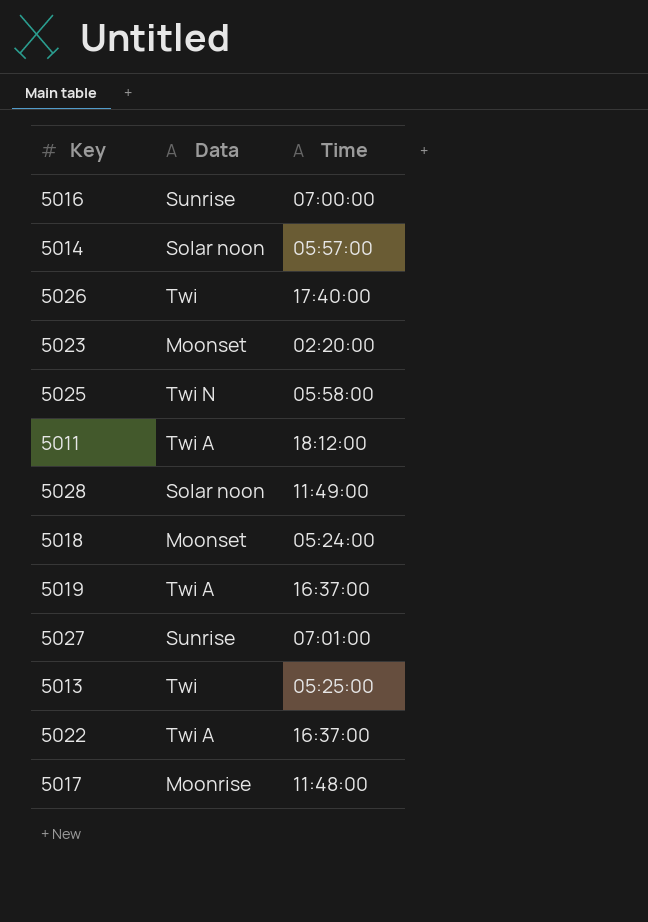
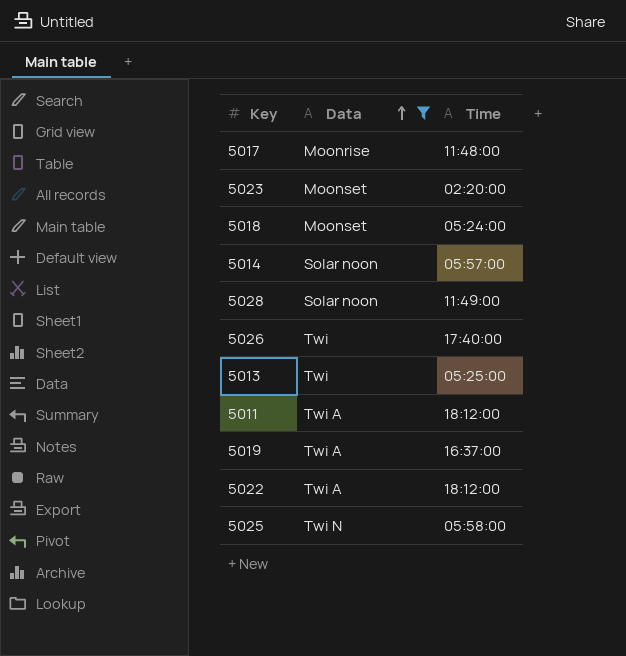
filter: none -> Data != Sunrise
row order: none -> Data ascending
5022 | Time: 16:37:00 -> 18:12:00

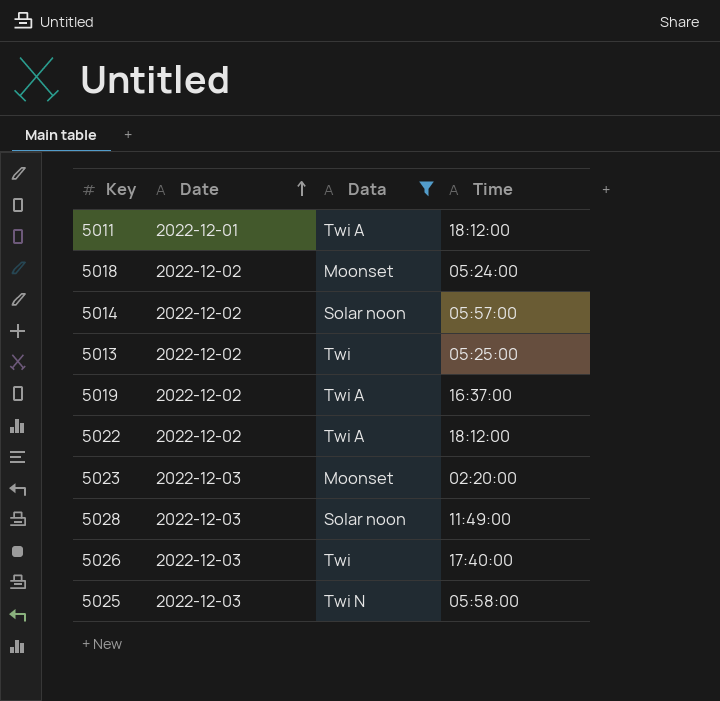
row order: Data ascending -> Date ascending
column Date | position: none -> 2
row 5017: Moonrise | 11:48:00 -> none

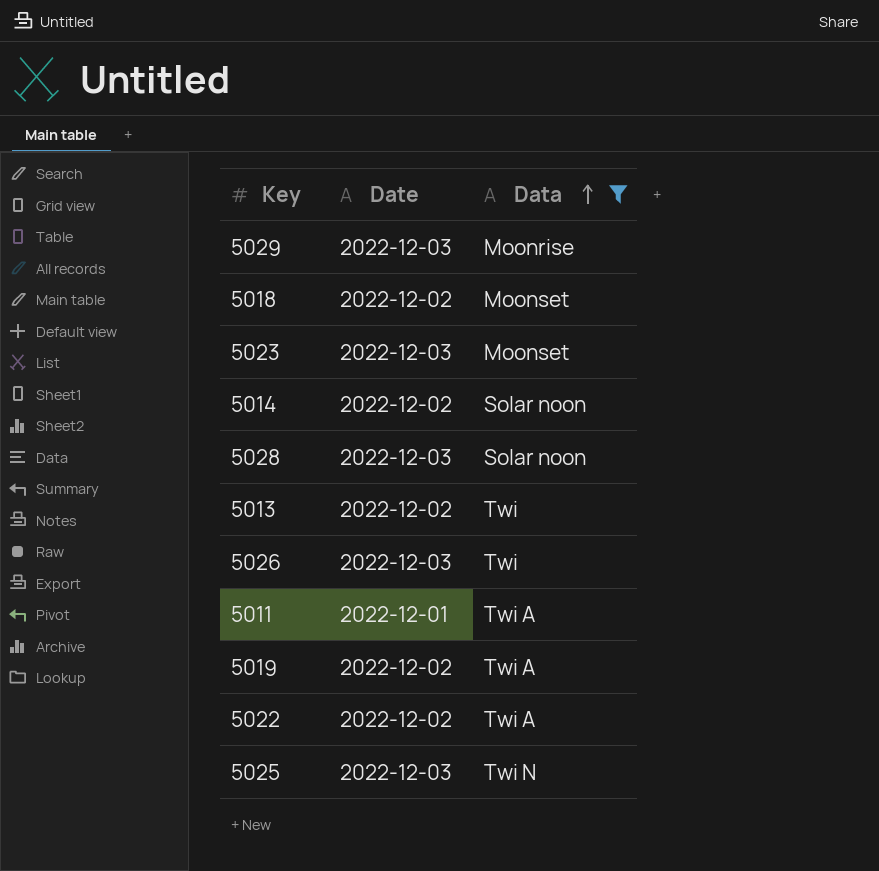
row order: Date ascending -> Data ascending
column Time | position: 4 -> none
row 5029: none -> 2022-12-03 | Moonrise

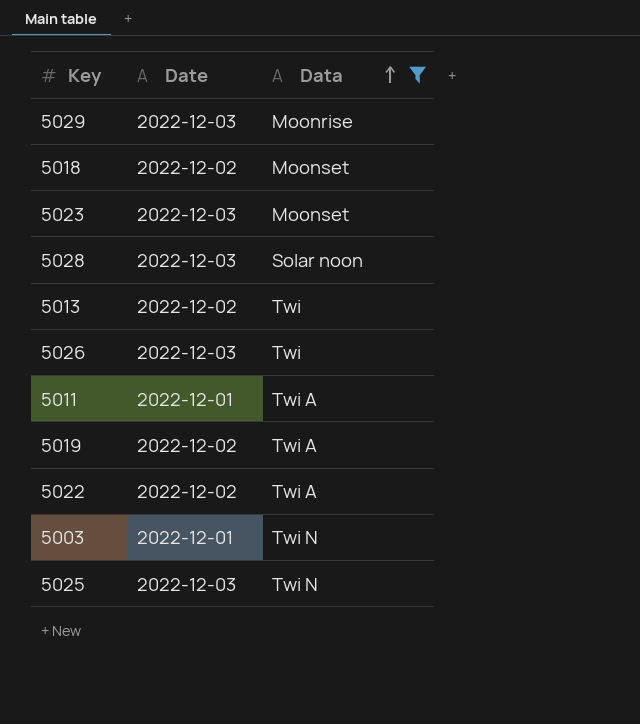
row 5014: 2022-12-02 | Solar noon -> none
row 5003: none -> 2022-12-01 | Twi N

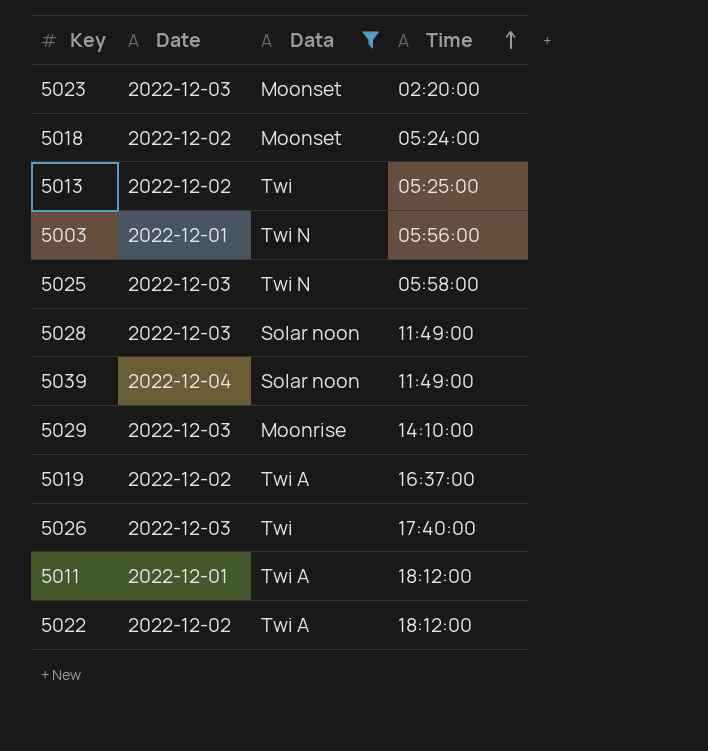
row order: Data ascending -> Time ascending
column Time | position: none -> 4
row 5039: none -> 2022-12-04 | Solar noon | 11:49:00

